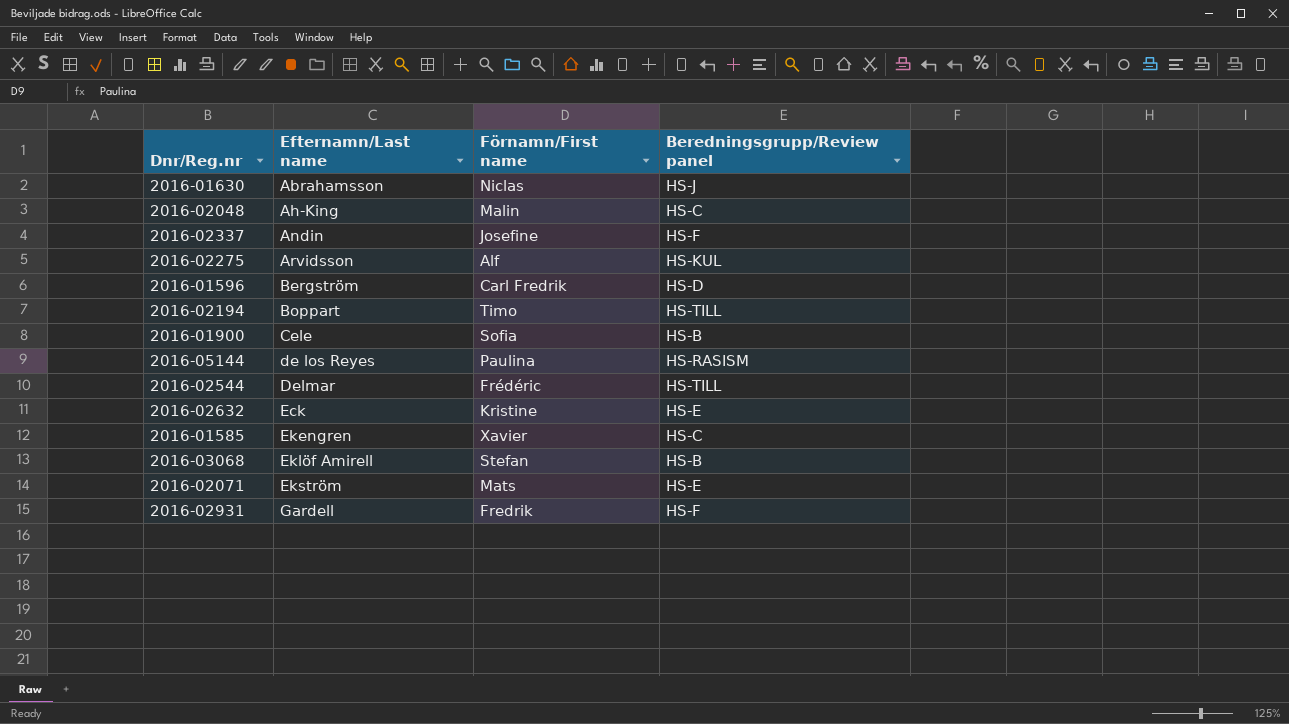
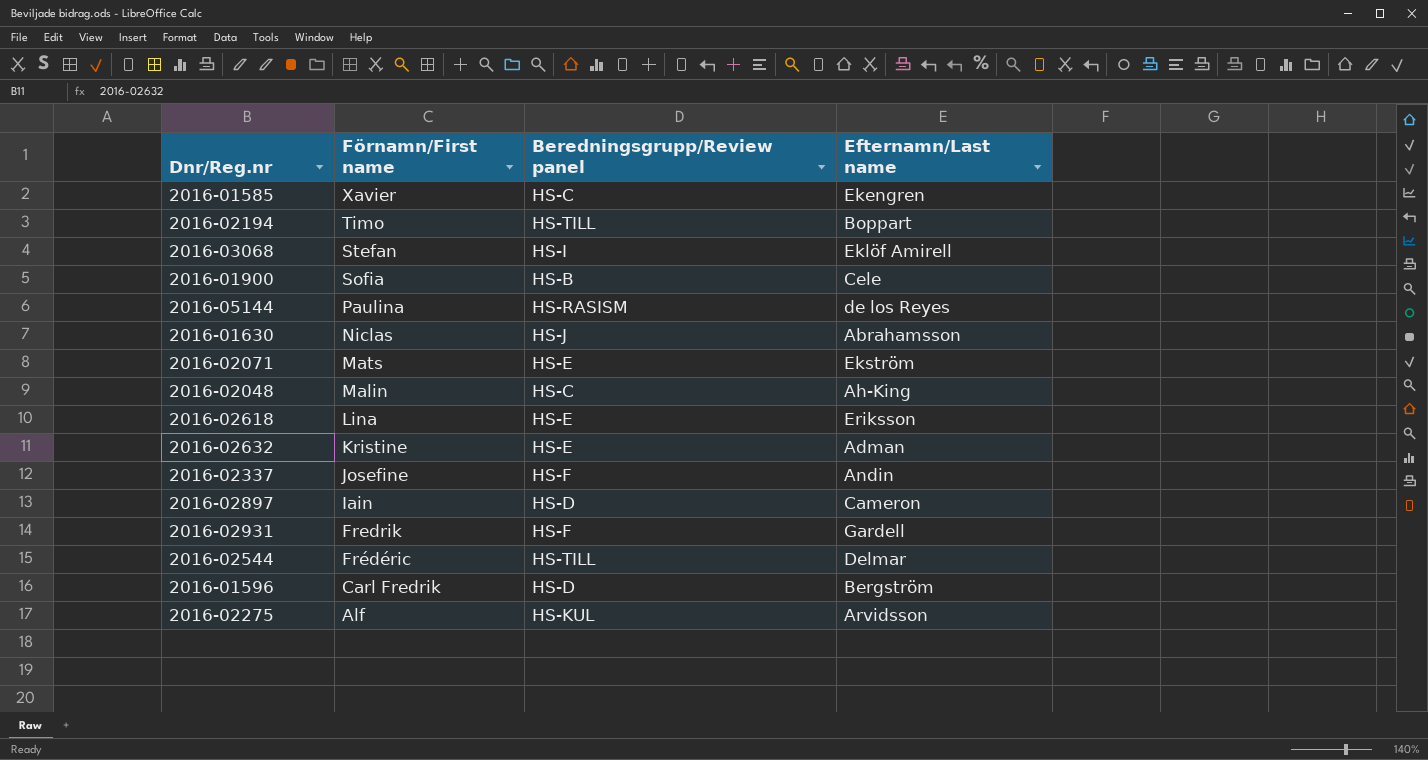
row order: Efternamn/Last name ascending -> Förnamn/First name descending
column Efternamn/Last name | position: 2 -> 4
2016-03068 | Beredningsgrupp/Review panel: HS-B -> HS-I
row 2016-02618: none -> Lina | HS-E | Eriksson
2016-02632 | Efternamn/Last name: Eck -> Adman
row 2016-02897: none -> Iain | HS-D | Cameron

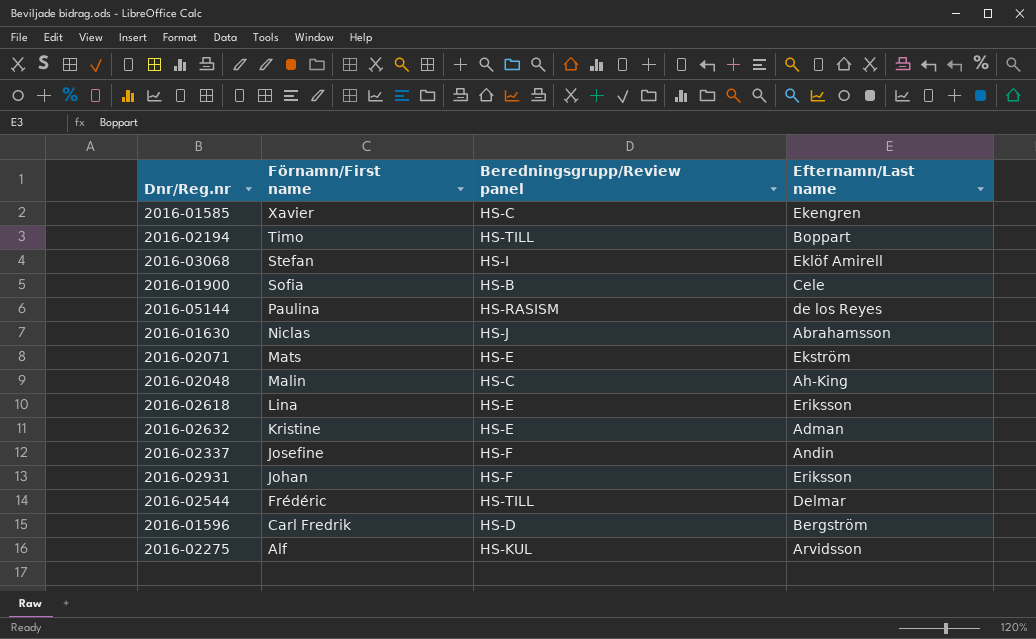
row 2016-02897: Iain | HS-D | Cameron -> none
2016-02931 | Förnamn/First name: Fredrik -> Johan
2016-02931 | Efternamn/Last name: Gardell -> Eriksson

